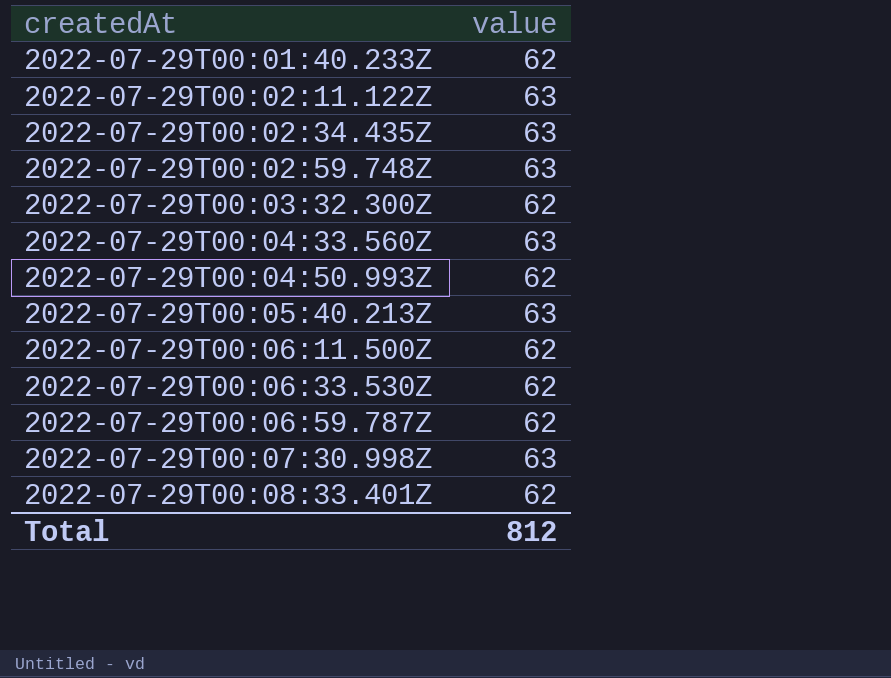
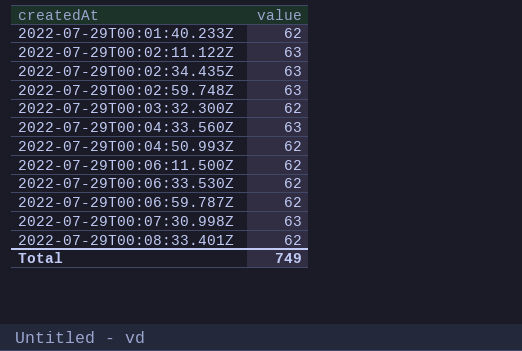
row 2022-07-29T00:05:40.213Z: 63 -> none
Total | value: 812 -> 749

